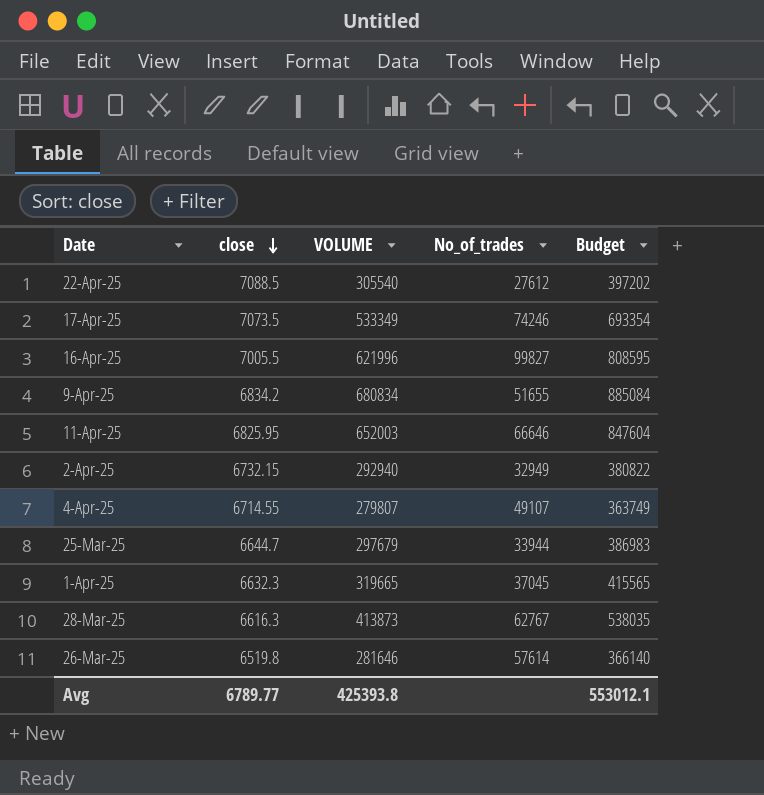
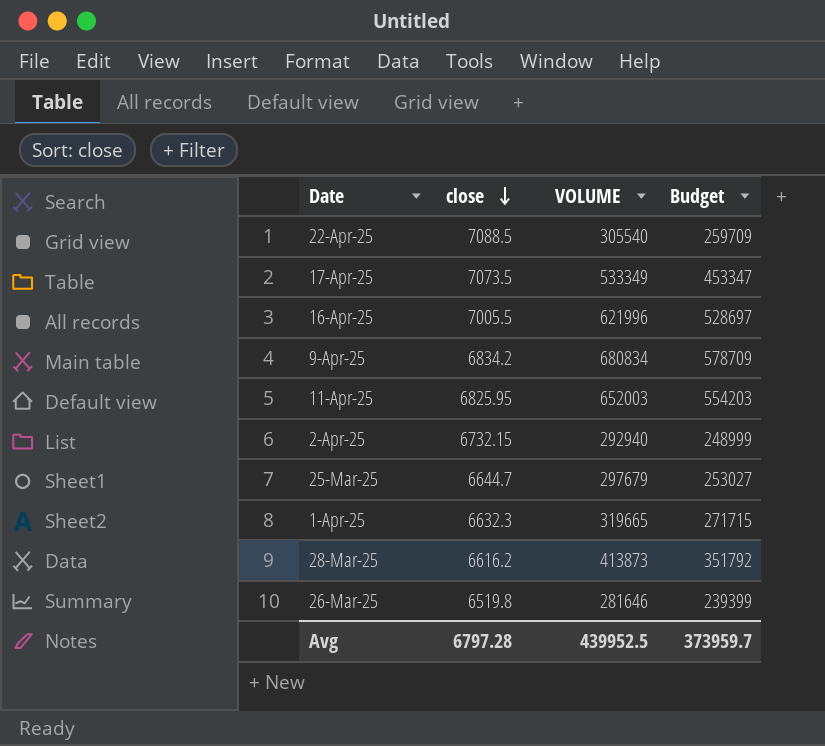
column No_of_trades | position: 4 -> none
column Budget | formula: [VOLUME] * 1.3 -> [VOLUME] * 0.85
row 4-Apr-25: 6714.55 | 279807 | 49107 | 363749 -> none
28-Mar-25 | close: 6616.3 -> 6616.2
Avg | close: 6789.77 -> 6797.28
Avg | VOLUME: 425393.8 -> 439952.5
Avg | Budget: 553012.1 -> 373959.7

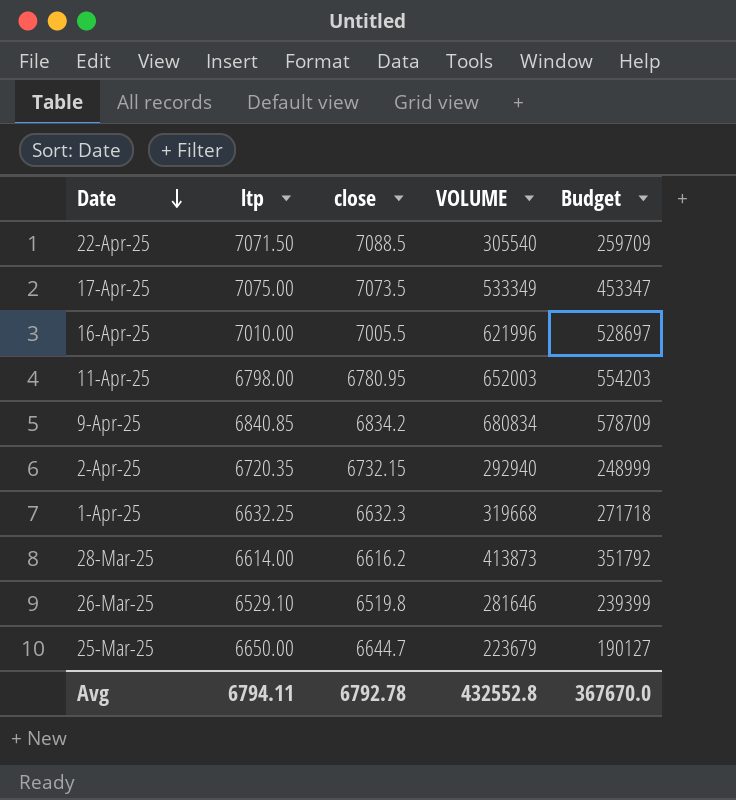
row order: close descending -> Date descending
column ltp | position: none -> 2
11-Apr-25 | close: 6825.95 -> 6780.95
1-Apr-25 | VOLUME: 319665 -> 319668
1-Apr-25 | Budget: 271715 -> 271718
25-Mar-25 | VOLUME: 297679 -> 223679
25-Mar-25 | Budget: 253027 -> 190127
Avg | close: 6797.28 -> 6792.78
Avg | VOLUME: 439952.5 -> 432552.8
Avg | Budget: 373959.7 -> 367670.0

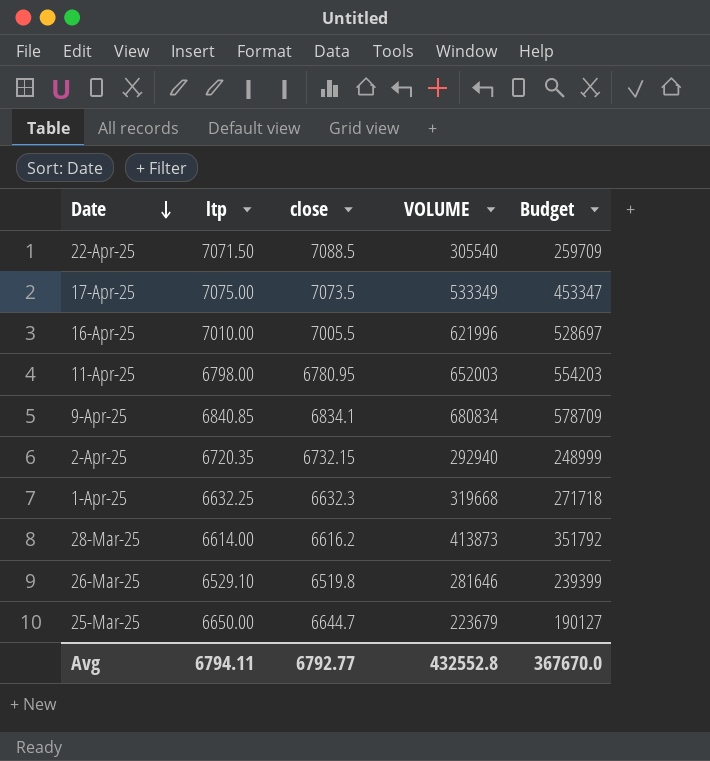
9-Apr-25 | close: 6834.2 -> 6834.1
Avg | close: 6792.78 -> 6792.77

